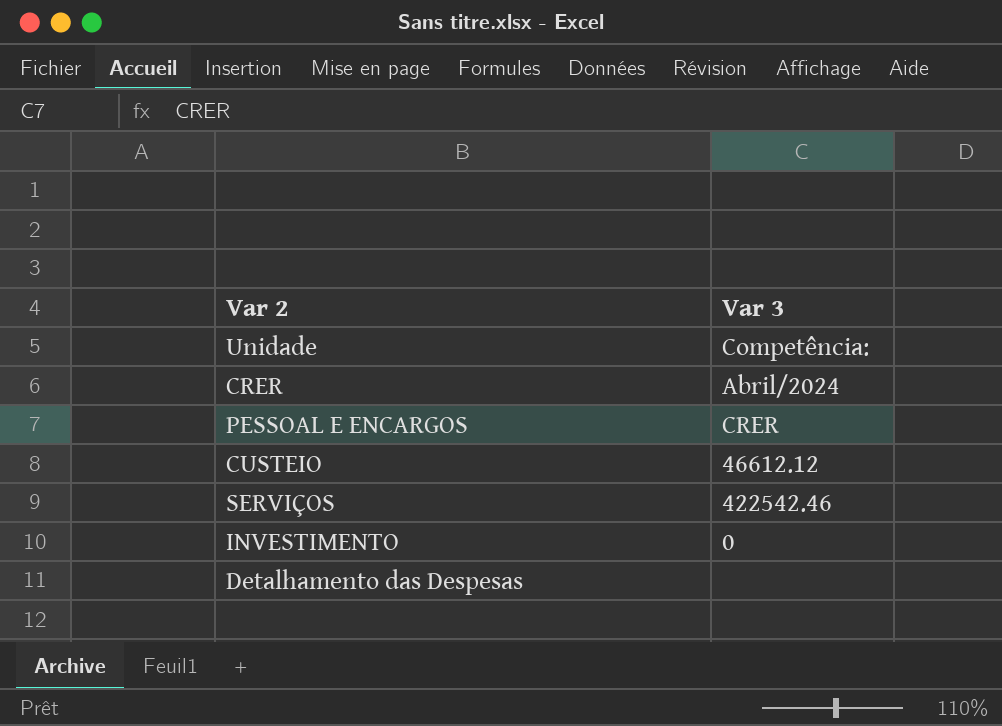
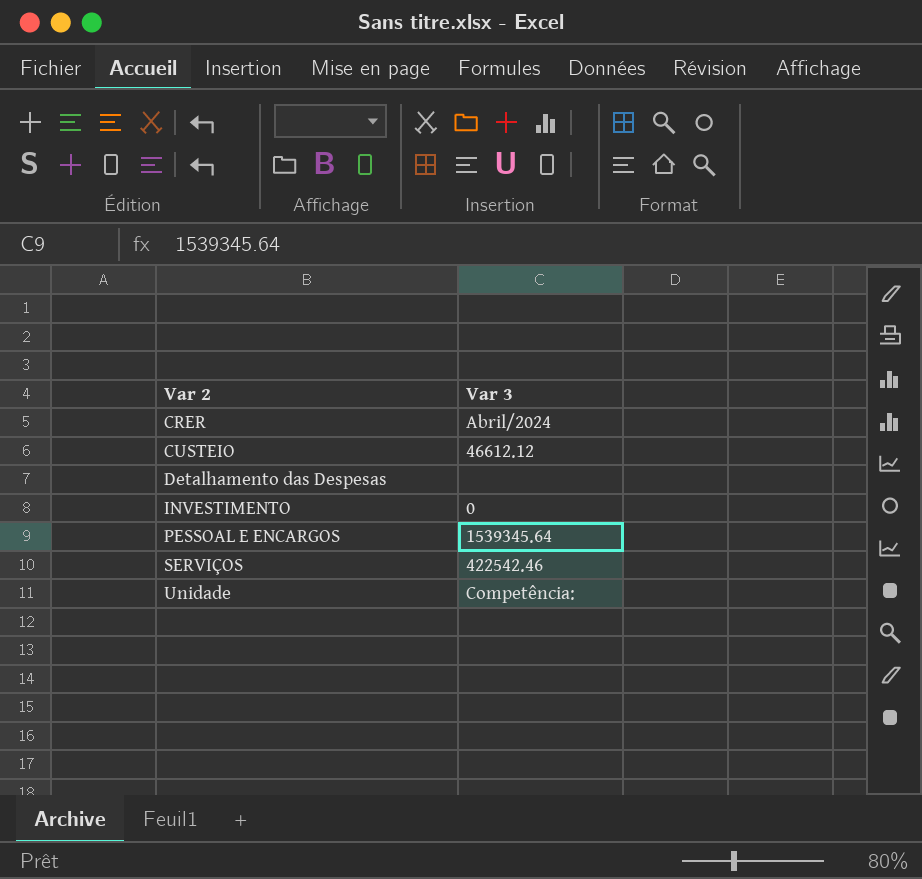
row order: none -> Var 2 ascending
PESSOAL E ENCARGOS | Var 3: CRER -> 1539345.64

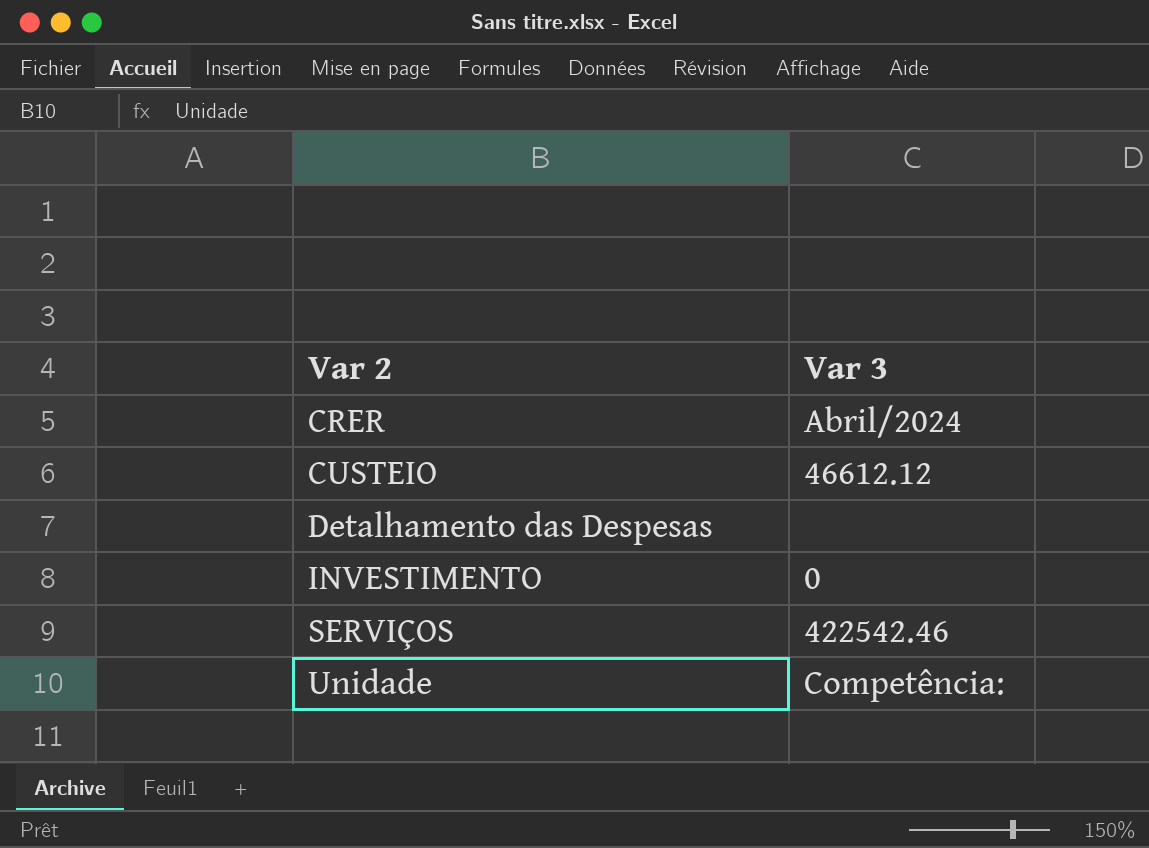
row PESSOAL E ENCARGOS: 1539345.64 -> none

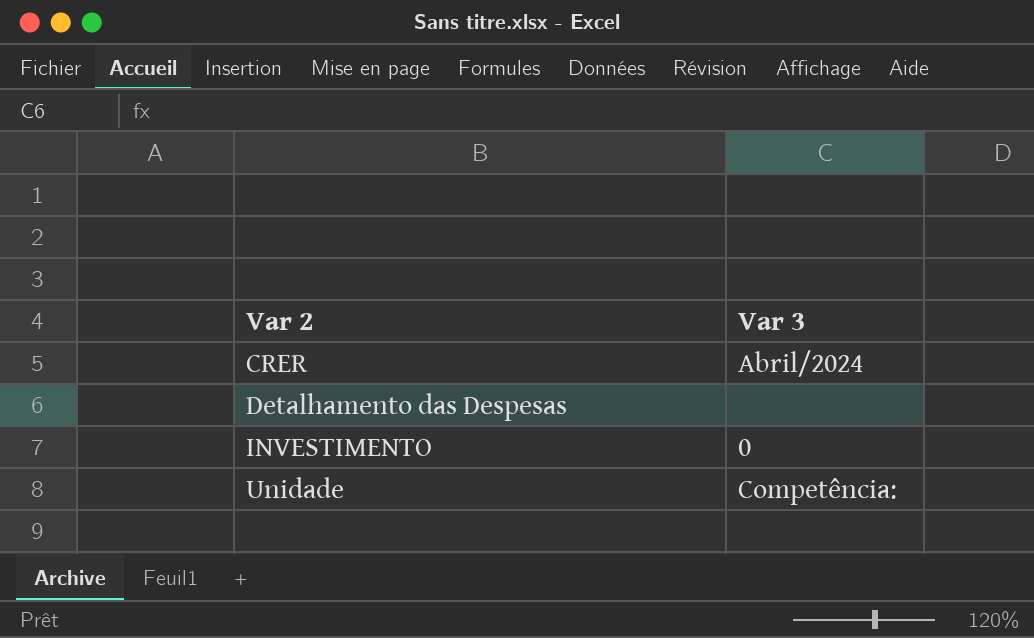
row CUSTEIO: 46612.12 -> none
row SERVIÇOS: 422542.46 -> none

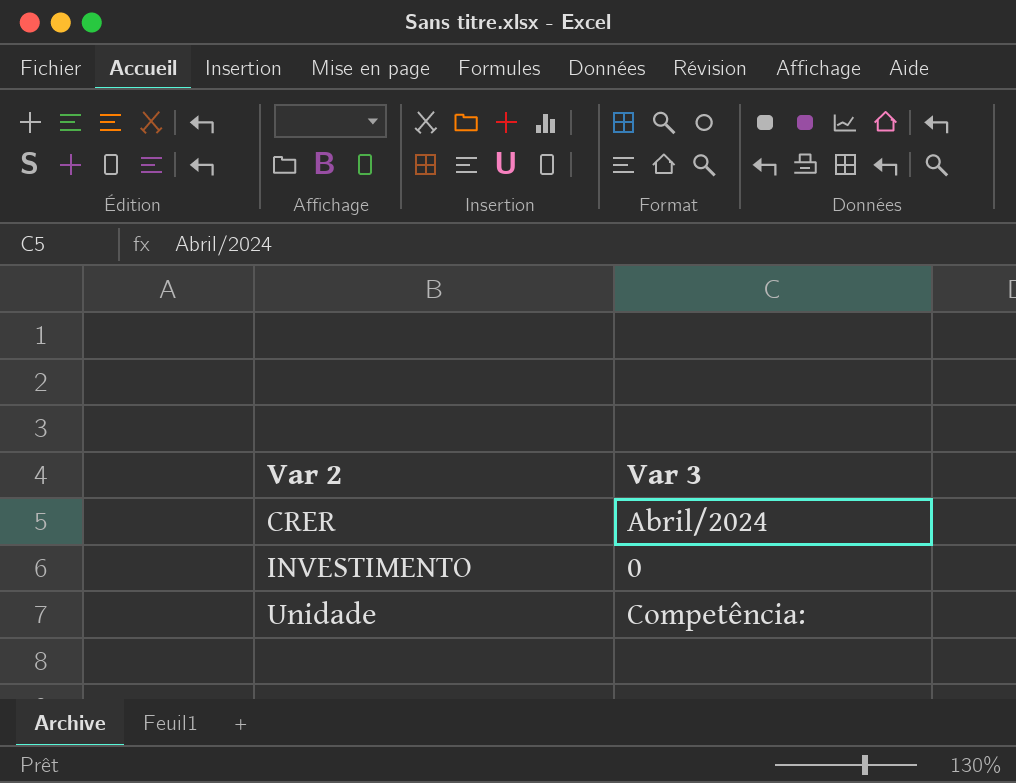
row Detalhamento das Despesas: none -> none

